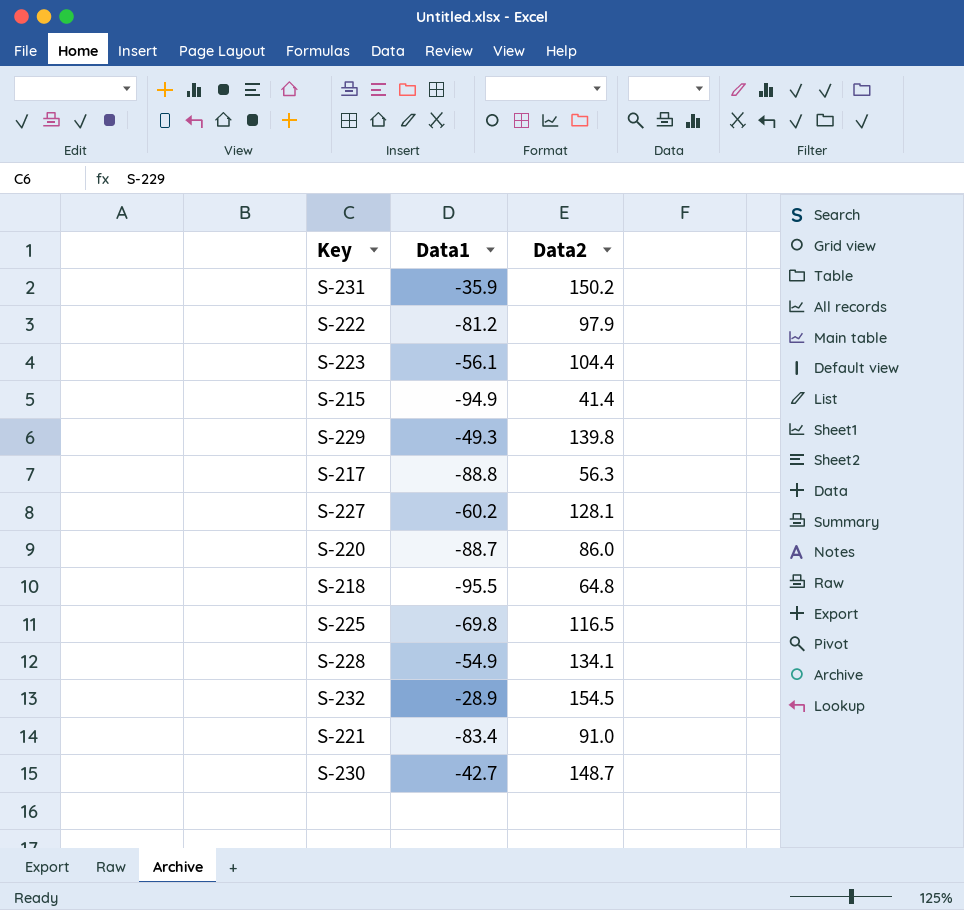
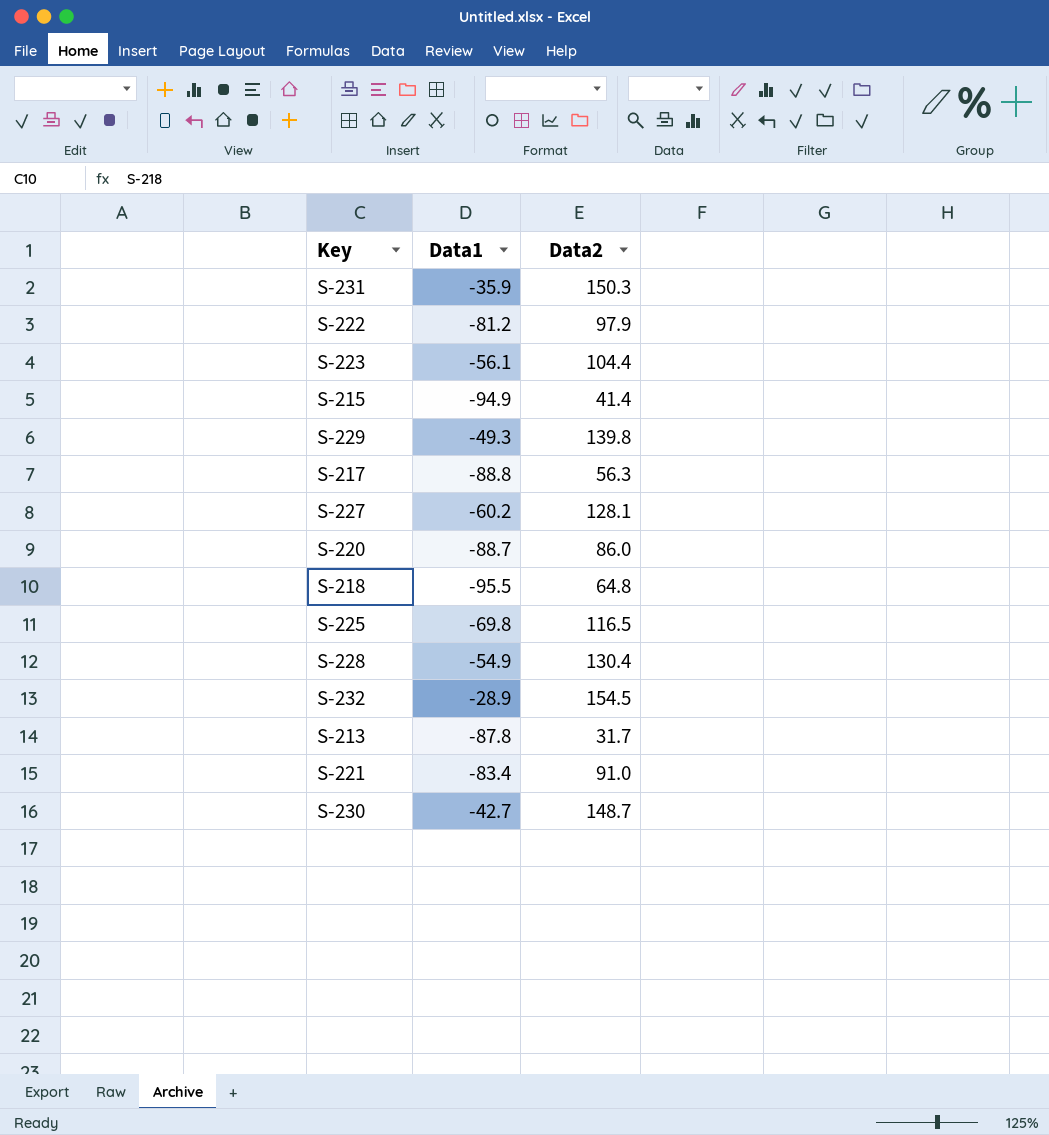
S-231 | Data2: 150.2 -> 150.3
S-228 | Data2: 134.1 -> 130.4
row S-213: none -> -87.8 | 31.7

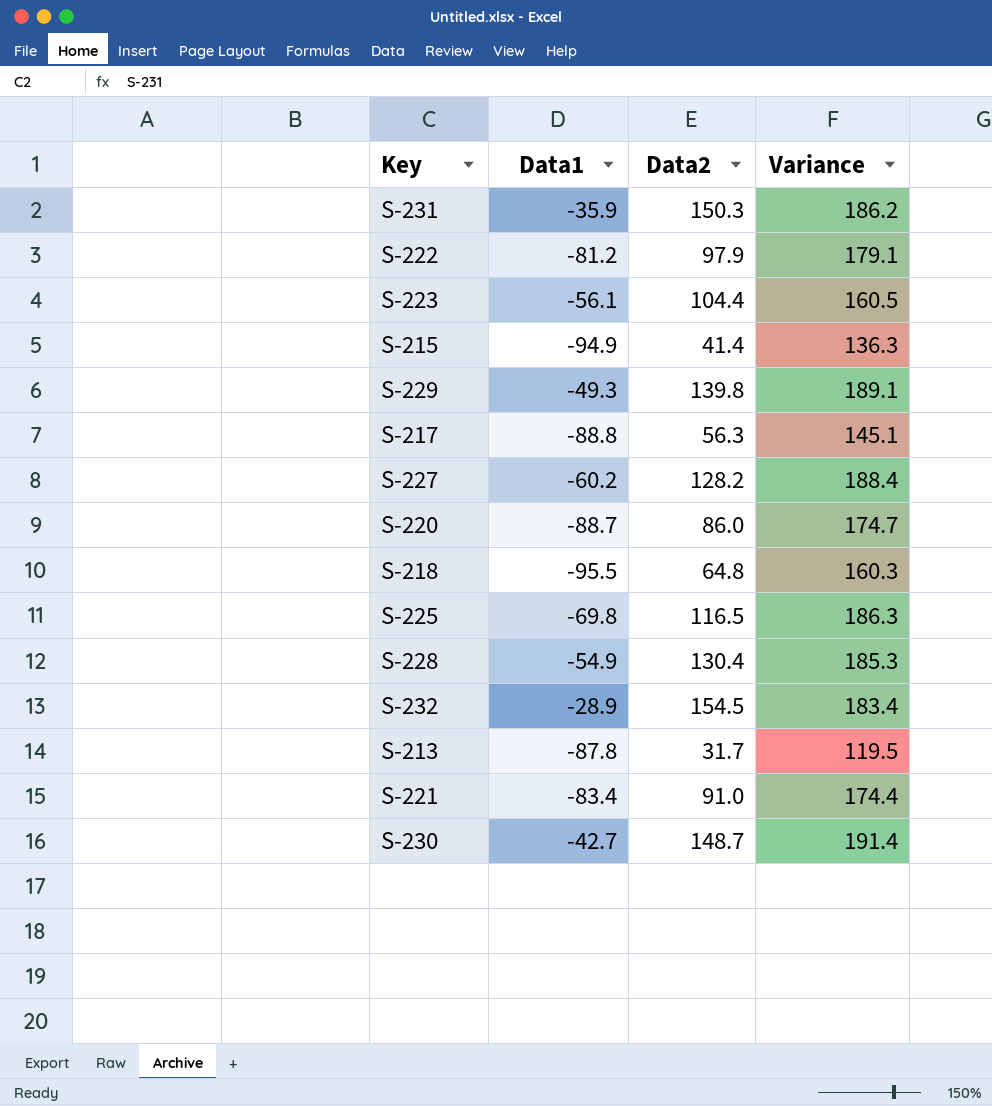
column Variance | formula: none -> [Data2] - [Data1]
S-227 | Data2: 128.1 -> 128.2

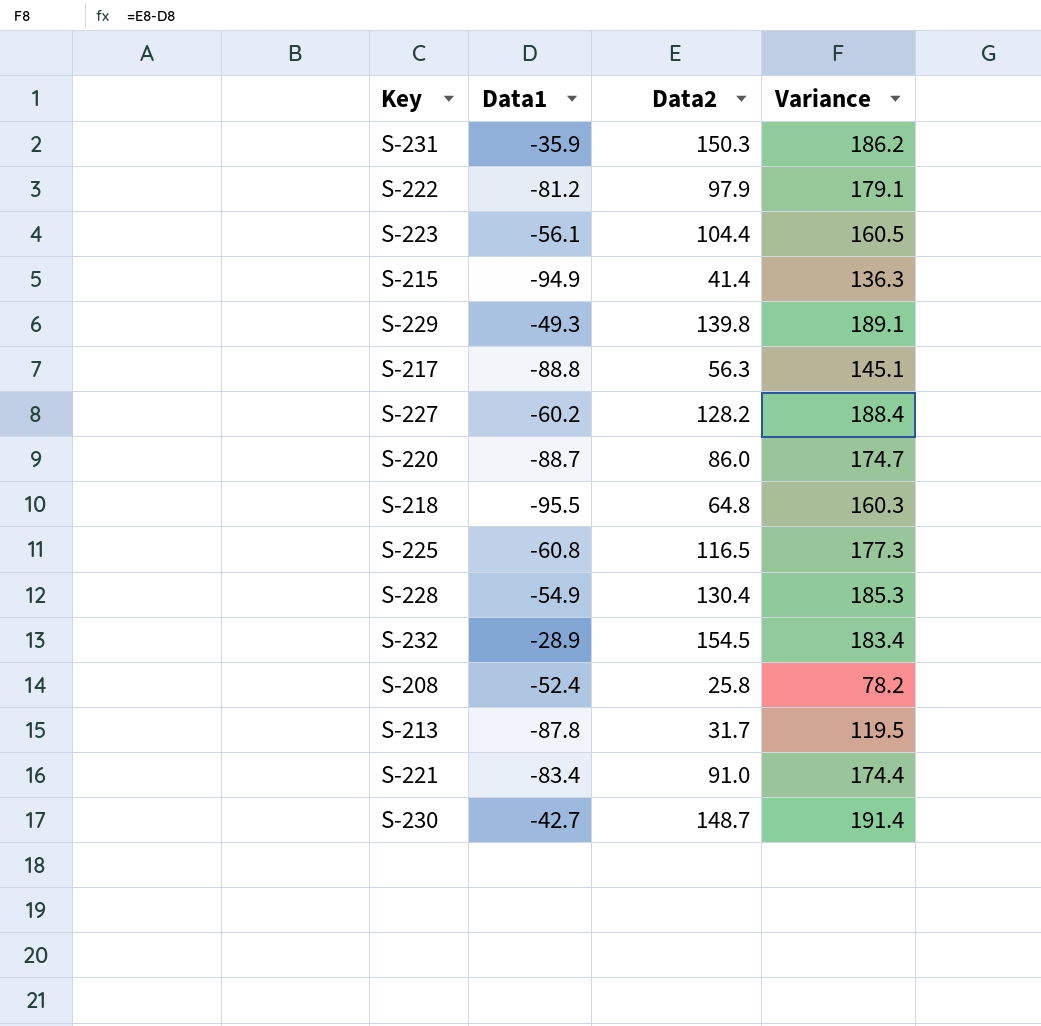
S-225 | Data1: -69.8 -> -60.8
S-225 | Variance: 186.3 -> 177.3
row S-208: none -> -52.4 | 25.8 | 78.2

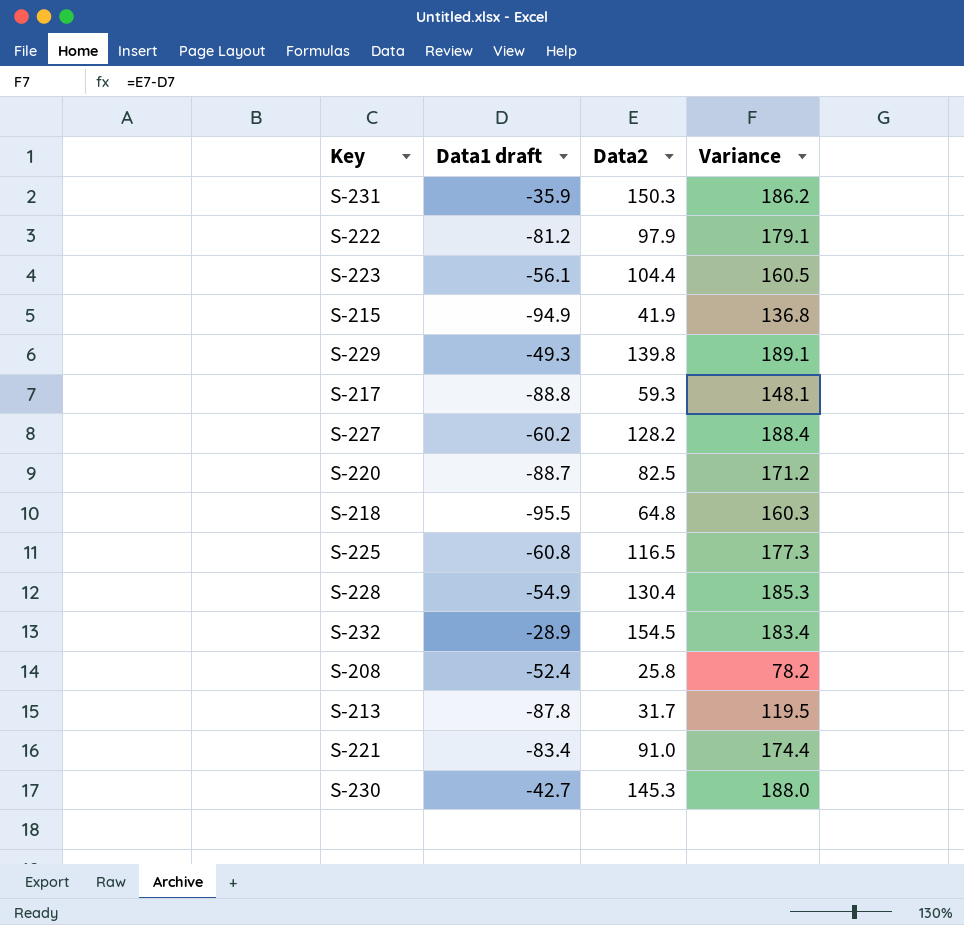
column name: Data1 -> Data1 draft
S-215 | Data2: 41.4 -> 41.9
S-215 | Variance: 136.3 -> 136.8
S-217 | Data2: 56.3 -> 59.3
S-217 | Variance: 145.1 -> 148.1
S-220 | Data2: 86.0 -> 82.5
S-220 | Variance: 174.7 -> 171.2
S-230 | Data2: 148.7 -> 145.3
S-230 | Variance: 191.4 -> 188.0

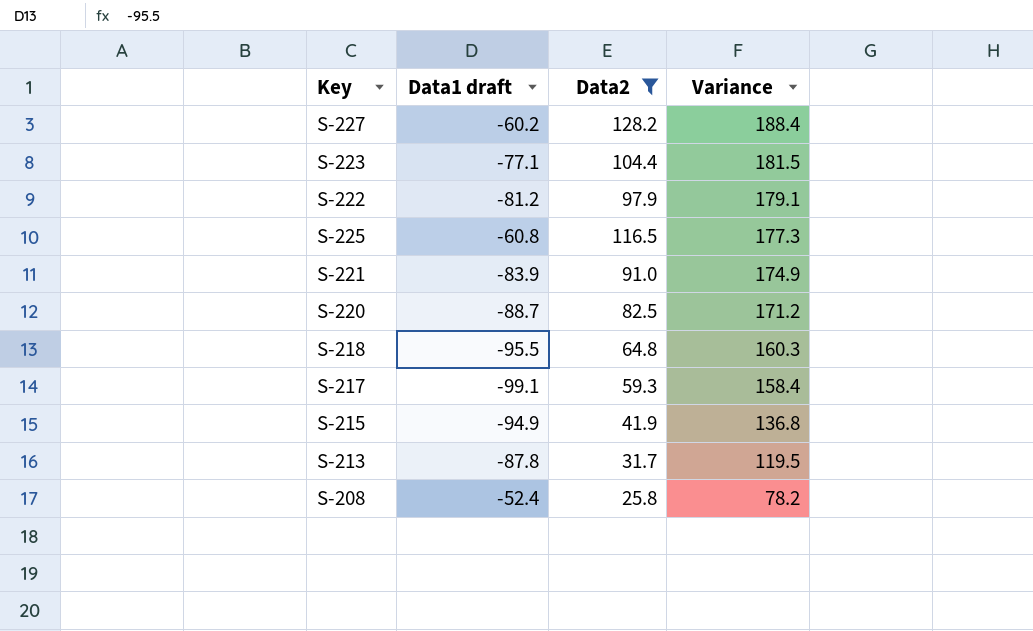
filter: none -> Data2 <= 128.2
row order: none -> Variance descending
S-223 | Data1 draft: -56.1 -> -77.1
S-223 | Variance: 160.5 -> 181.5
S-221 | Data1 draft: -83.4 -> -83.9
S-221 | Variance: 174.4 -> 174.9
S-217 | Data1 draft: -88.8 -> -99.1
S-217 | Variance: 148.1 -> 158.4

